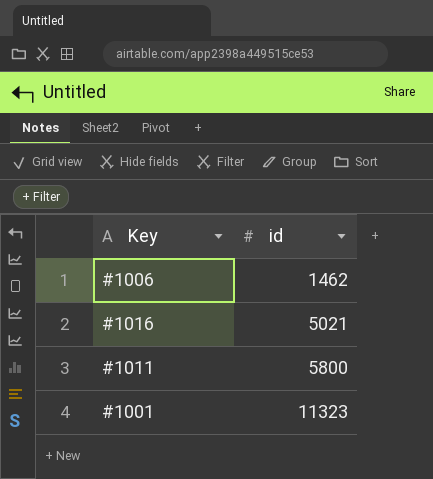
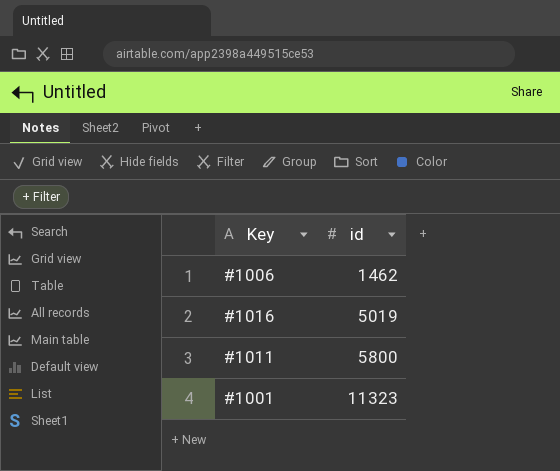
#1016 | id: 5021 -> 5019

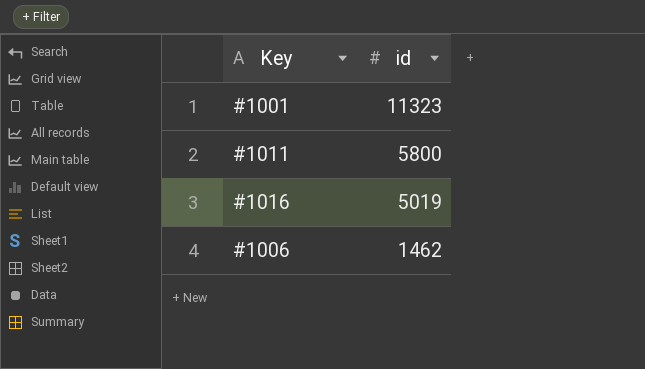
row order: id ascending -> id descending

